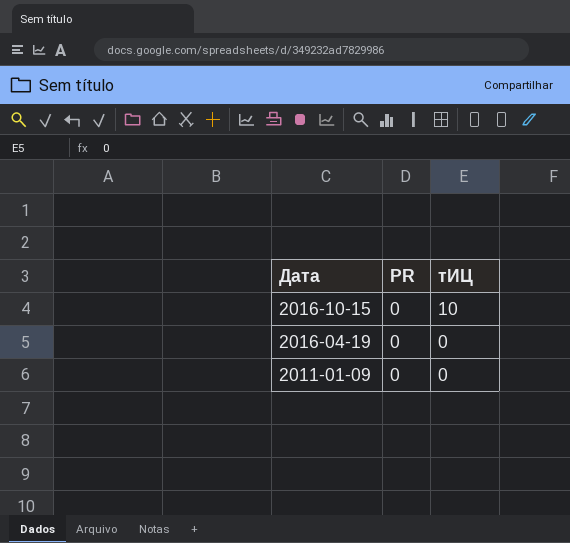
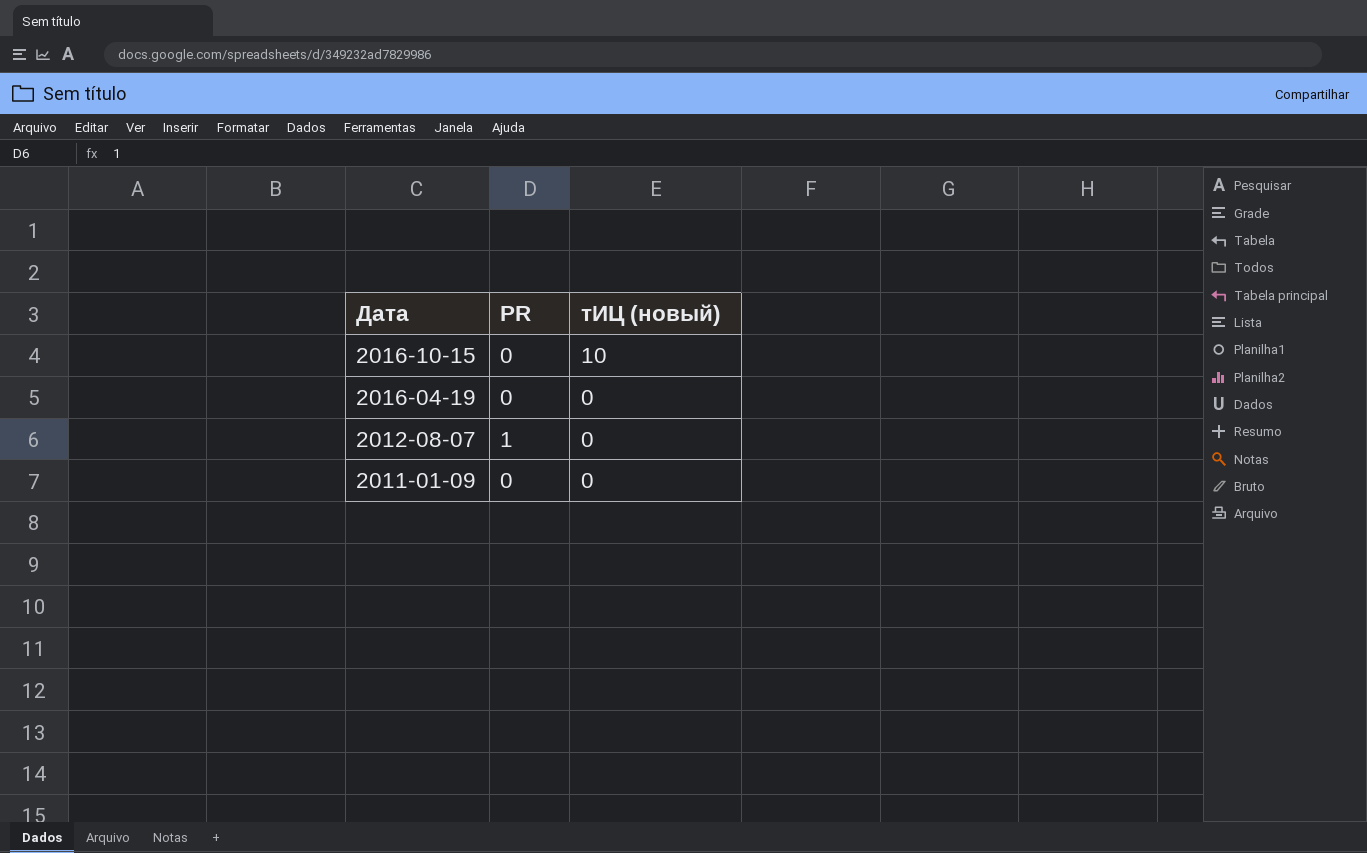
column name: тИЦ -> тИЦ (новый)
row 2012-08-07: none -> 1 | 0

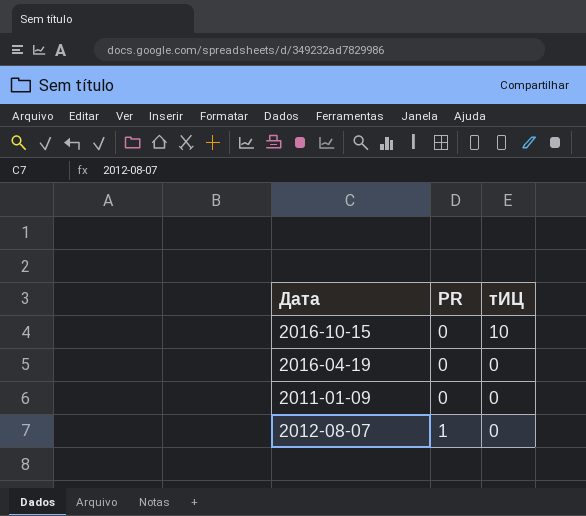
row order: Дата descending -> PR ascending
column name: тИЦ (новый) -> тИЦ

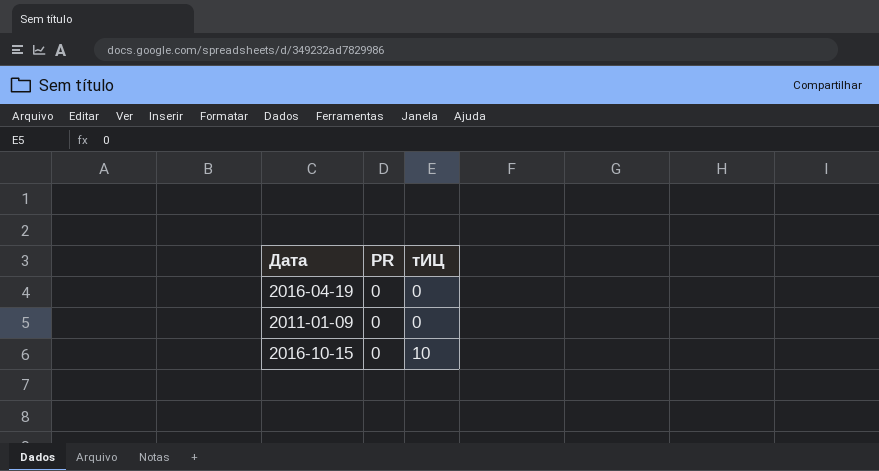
row order: PR ascending -> тИЦ ascending
row 2012-08-07: 1 | 0 -> none

